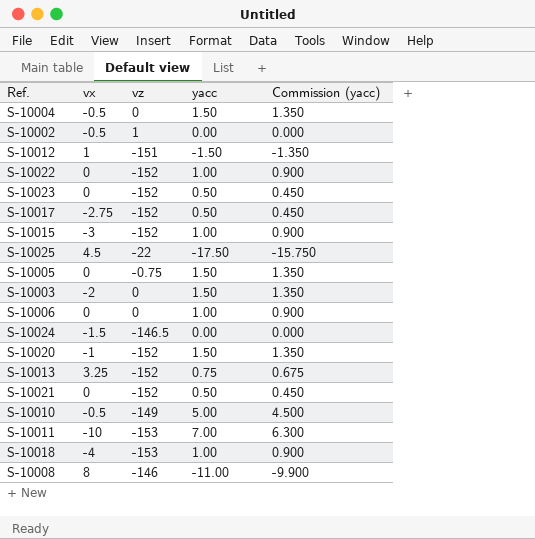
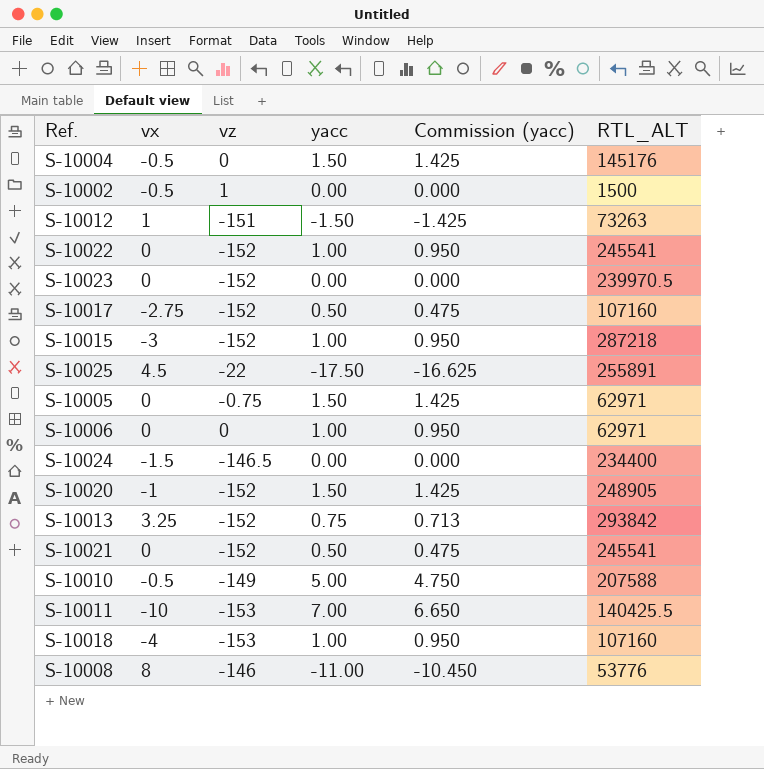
column Commission (yacc) | formula: [yacc] * 0.9 -> [yacc] * 0.95
column RTL_ALT | position: none -> 6
row S-10003: -2 | 0 | 1.50 | 1.350 -> none
S-10023 | yacc: 0.50 -> 0.00

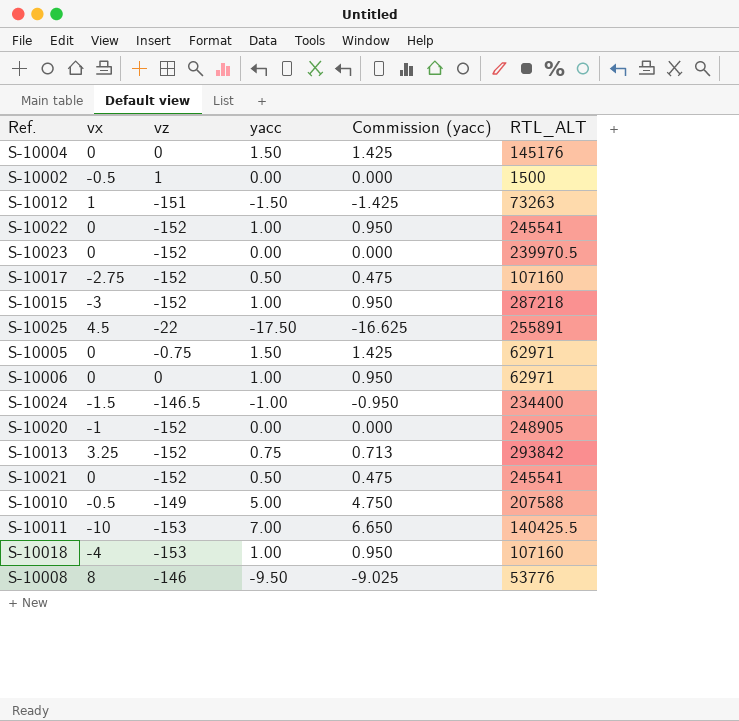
S-10004 | vx: -0.5 -> 0
S-10024 | yacc: 0.00 -> -1.00
S-10024 | Commission (yacc): 0.000 -> -0.950
S-10020 | yacc: 1.50 -> 0.00
S-10020 | Commission (yacc): 1.425 -> 0.000
S-10008 | yacc: -11.00 -> -9.50
S-10008 | Commission (yacc): -10.450 -> -9.025

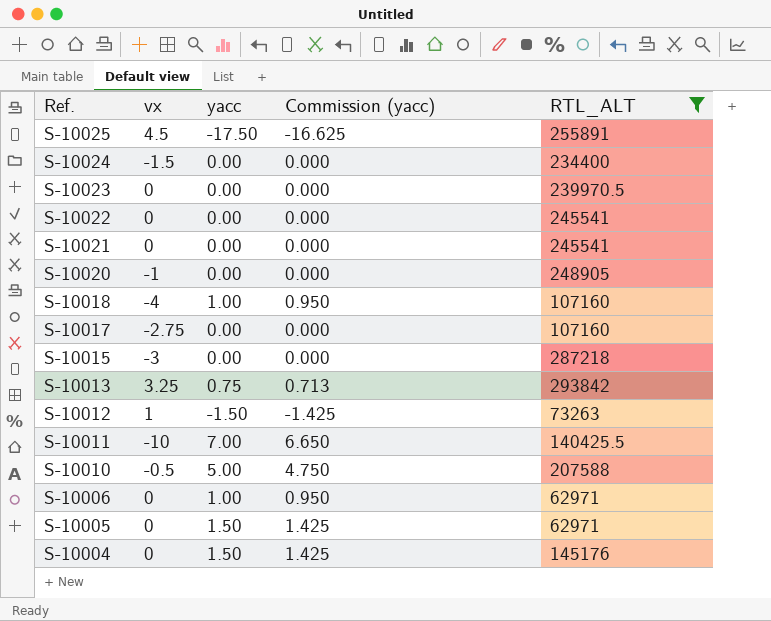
filter: none -> RTL_ALT >= 62971
row order: none -> Ref. descending
column vz | position: 3 -> none
S-10024 | yacc: -1.00 -> 0.00
S-10024 | Commission (yacc): -0.950 -> 0.000
S-10022 | yacc: 1.00 -> 0.00
S-10022 | Commission (yacc): 0.950 -> 0.000
S-10021 | yacc: 0.50 -> 0.00
S-10021 | Commission (yacc): 0.475 -> 0.000
S-10017 | yacc: 0.50 -> 0.00
S-10017 | Commission (yacc): 0.475 -> 0.000
S-10015 | yacc: 1.00 -> 0.00
S-10015 | Commission (yacc): 0.950 -> 0.000

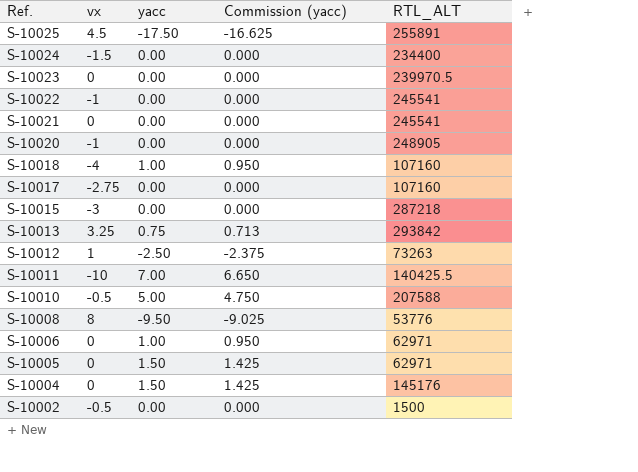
filter: RTL_ALT >= 62971 -> none
S-10022 | vx: 0 -> -1
S-10012 | yacc: -1.50 -> -2.50
S-10012 | Commission (yacc): -1.425 -> -2.375

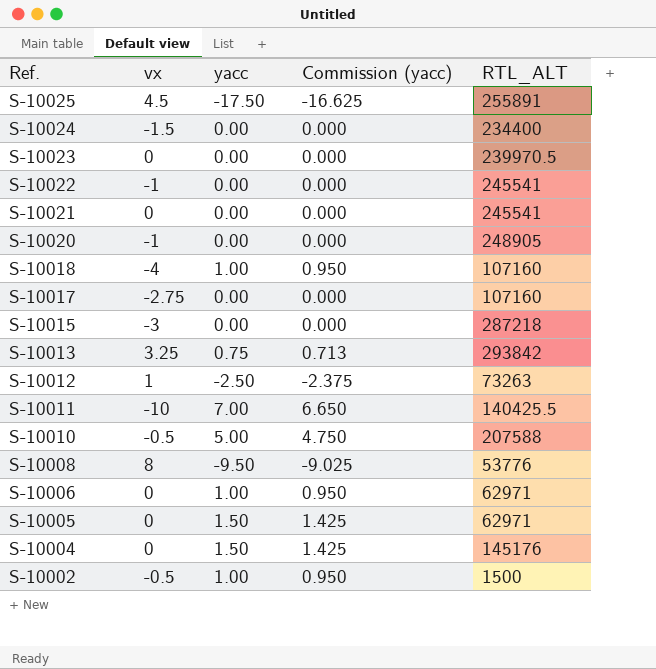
S-10002 | yacc: 0.00 -> 1.00
S-10002 | Commission (yacc): 0.000 -> 0.950

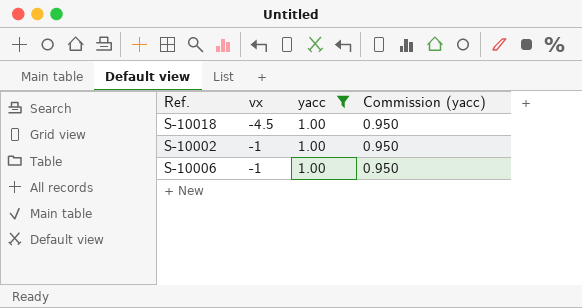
filter: none -> yacc = 1.00
row order: Ref. descending -> vx ascending
column RTL_ALT | position: 5 -> none
S-10018 | vx: -4 -> -4.5
S-10002 | vx: -0.5 -> -1
S-10006 | vx: 0 -> -1

